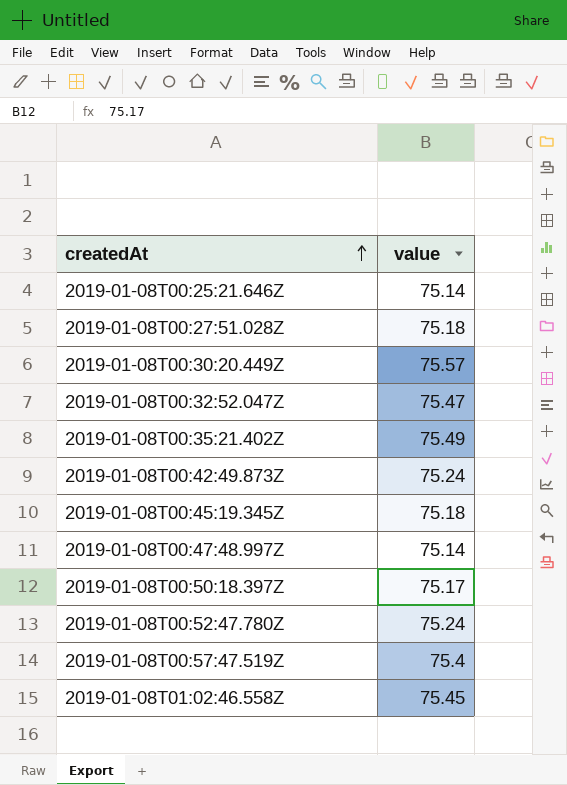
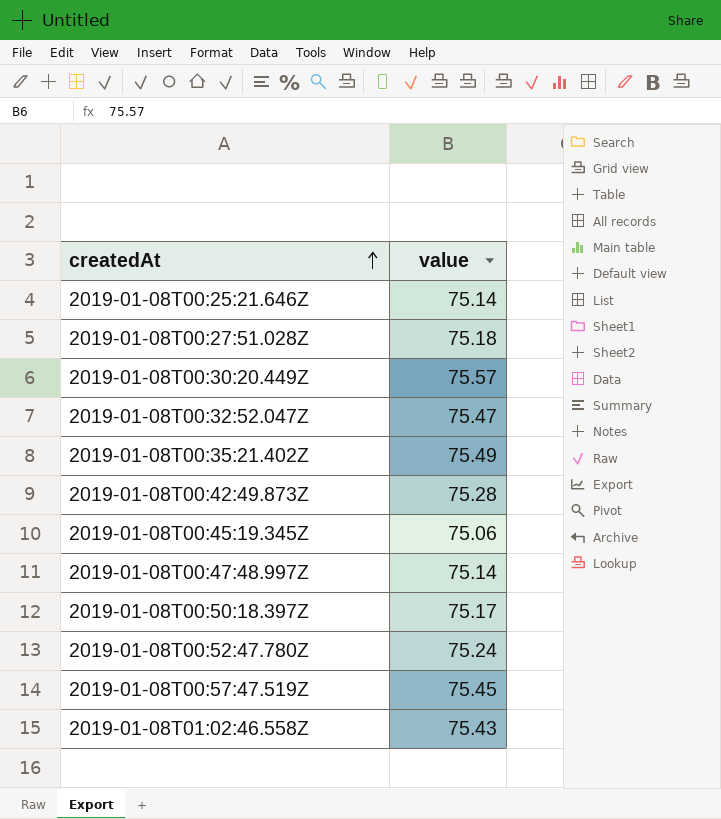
2019-01-08T00:42:49.873Z | value: 75.24 -> 75.28
2019-01-08T00:45:19.345Z | value: 75.18 -> 75.06
2019-01-08T00:57:47.519Z | value: 75.4 -> 75.45
2019-01-08T01:02:46.558Z | value: 75.45 -> 75.43

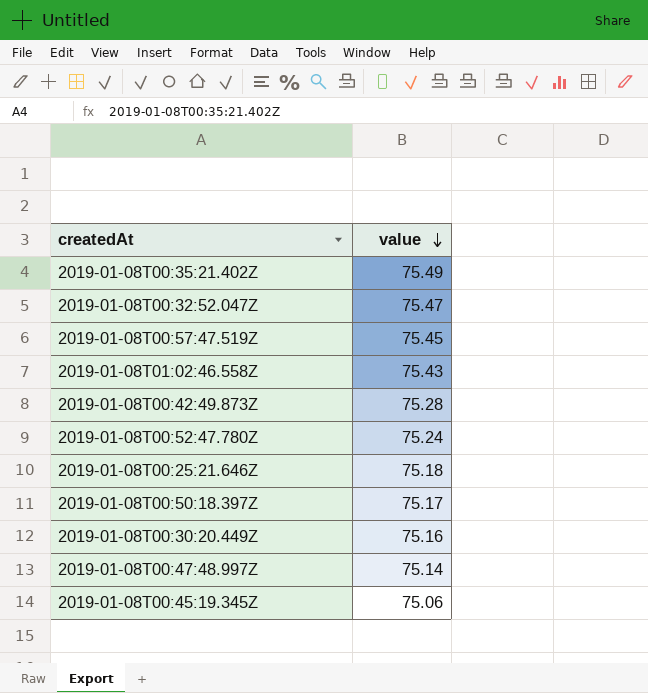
row order: createdAt ascending -> value descending
row 2019-01-08T00:27:51.028Z: 75.18 -> none
2019-01-08T00:25:21.646Z | value: 75.14 -> 75.18
2019-01-08T00:30:20.449Z | value: 75.57 -> 75.16

